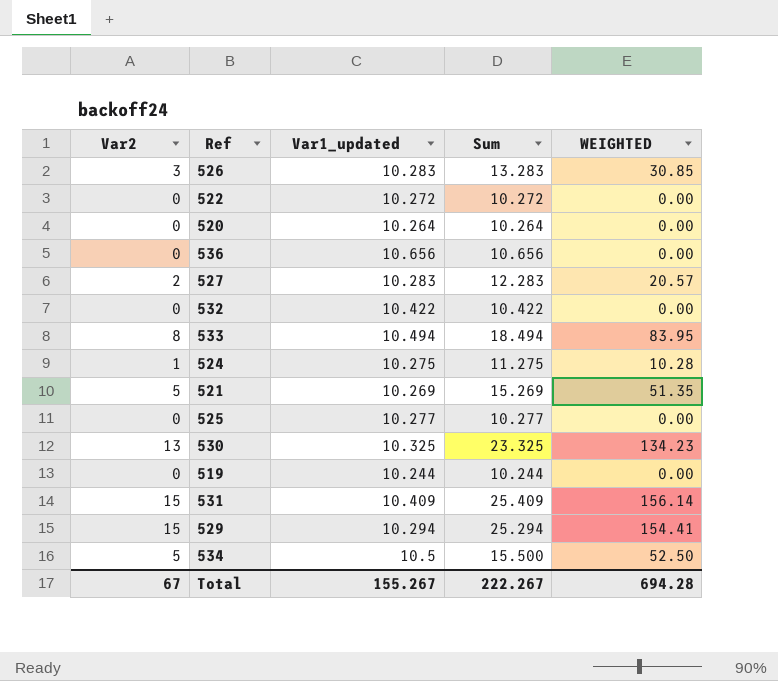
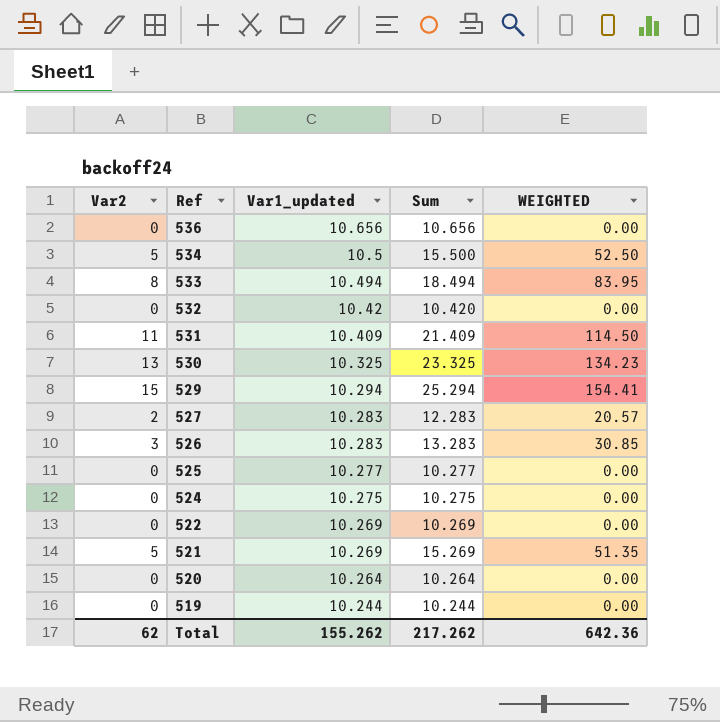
row order: none -> Ref descending
532 | Var1_updated: 10.422 -> 10.42
532 | Sum: 10.422 -> 10.420
531 | Var2: 15 -> 11
531 | Sum: 25.409 -> 21.409
531 | WEIGHTED: 156.14 -> 114.50
524 | Var2: 1 -> 0
524 | Sum: 11.275 -> 10.275
524 | WEIGHTED: 10.28 -> 0.00
522 | Var1_updated: 10.272 -> 10.269
522 | Sum: 10.272 -> 10.269
Total | Var2: 67 -> 62
Total | Var1_updated: 155.267 -> 155.262
Total | Sum: 222.267 -> 217.262
Total | WEIGHTED: 694.28 -> 642.36

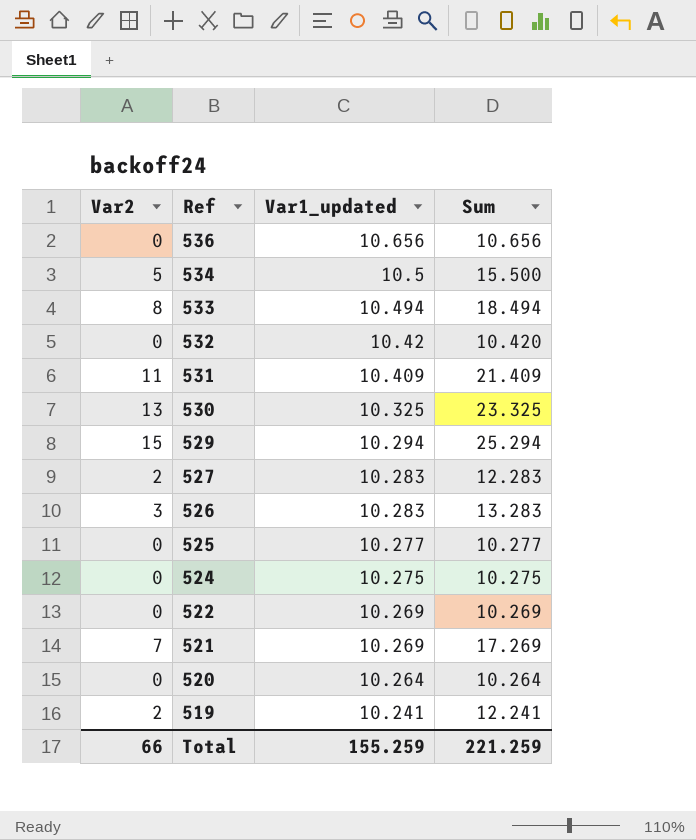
column WEIGHTED | formula: [Var2] * [Var1_updated] -> none
521 | Var2: 5 -> 7
521 | Sum: 15.269 -> 17.269
519 | Var2: 0 -> 2
519 | Var1_updated: 10.244 -> 10.241
519 | Sum: 10.244 -> 12.241
Total | Var2: 62 -> 66
Total | Var1_updated: 155.262 -> 155.259
Total | Sum: 217.262 -> 221.259

